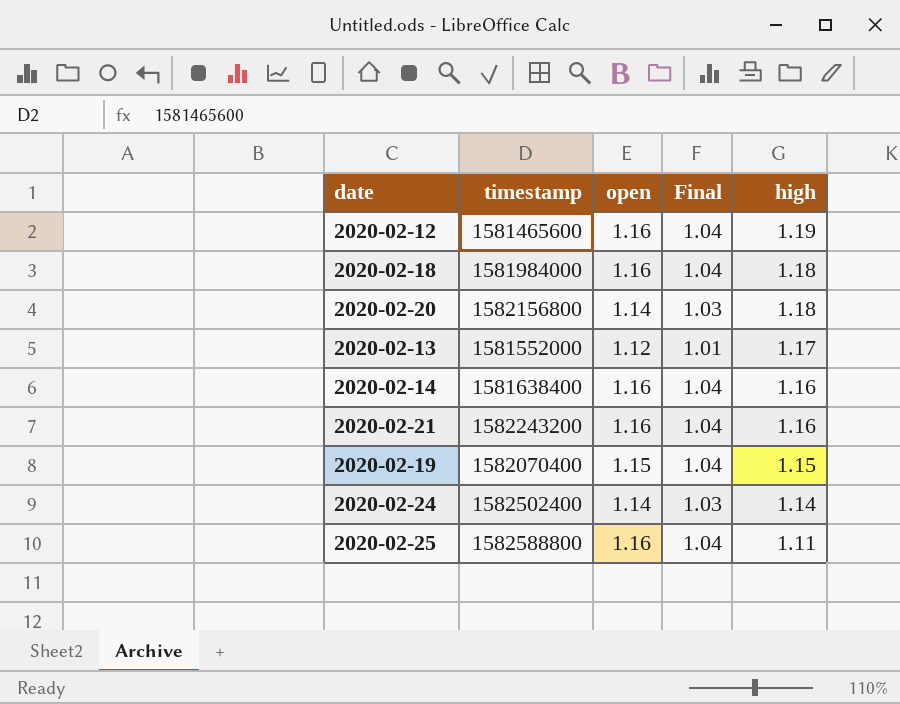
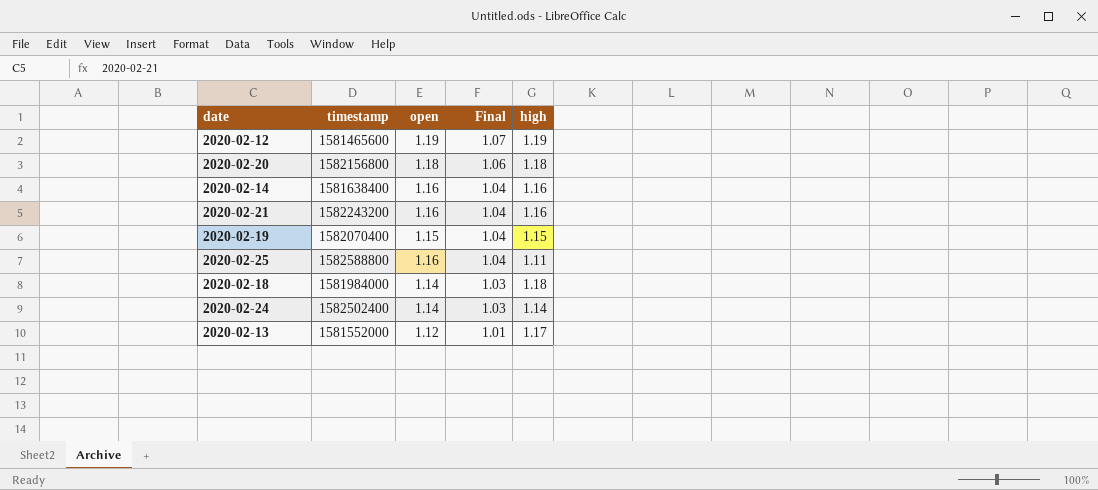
row order: high descending -> Final descending
2020-02-12 | open: 1.16 -> 1.19
2020-02-12 | Final: 1.04 -> 1.07
2020-02-20 | open: 1.14 -> 1.18
2020-02-20 | Final: 1.03 -> 1.06
2020-02-18 | open: 1.16 -> 1.14
2020-02-18 | Final: 1.04 -> 1.03

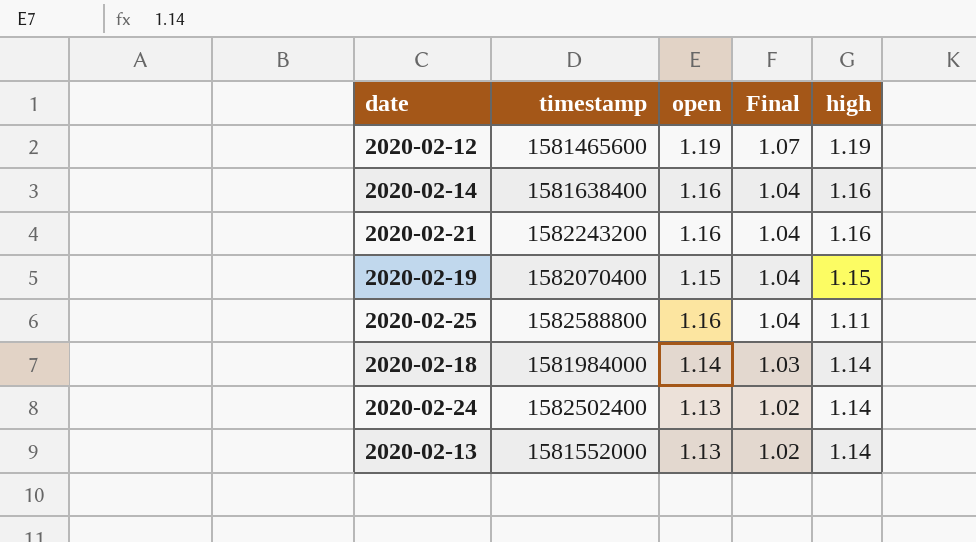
row 2020-02-20: 1582156800 | 1.18 | 1.06 | 1.18 -> none
2020-02-18 | high: 1.18 -> 1.14
2020-02-24 | open: 1.14 -> 1.13
2020-02-24 | Final: 1.03 -> 1.02
2020-02-13 | open: 1.12 -> 1.13
2020-02-13 | Final: 1.01 -> 1.02
2020-02-13 | high: 1.17 -> 1.14

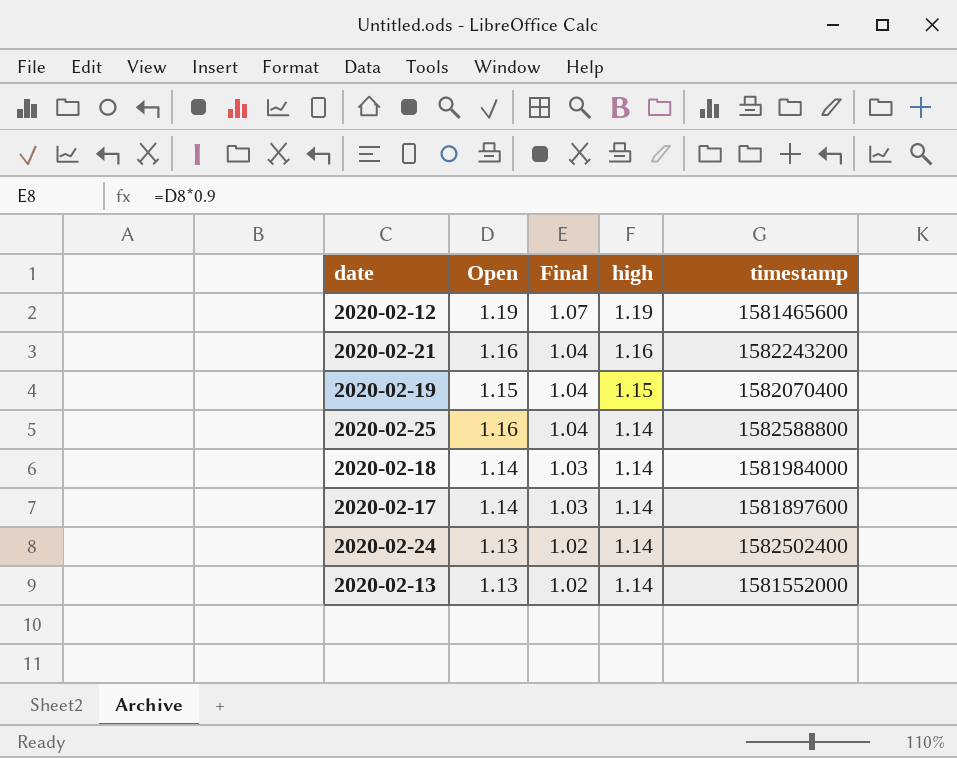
column name: open -> Open
column timestamp | position: 2 -> 5
row 2020-02-14: 1581638400 | 1.16 | 1.04 | 1.16 -> none
2020-02-25 | high: 1.11 -> 1.14
row 2020-02-17: none -> 1.14 | 1.03 | 1.14 | 1581897600

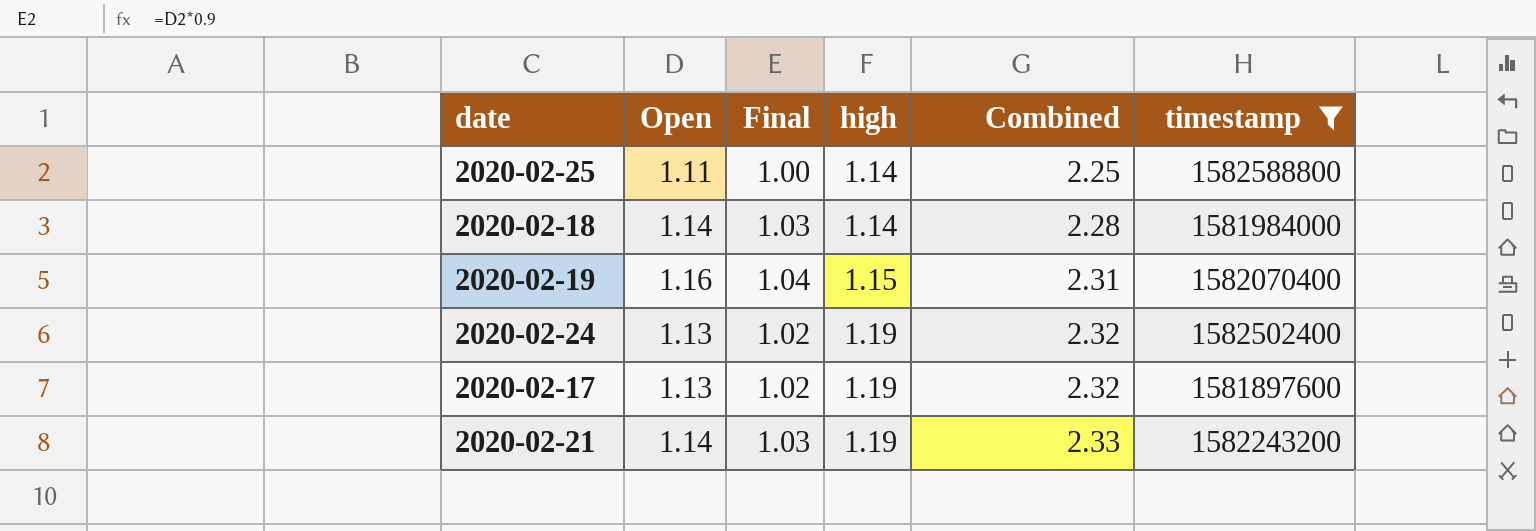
filter: none -> timestamp >= 1581897600
row order: Final descending -> high ascending
column Combined | formula: none -> [Open] + [high]
2020-02-25 | Open: 1.16 -> 1.11
2020-02-25 | Final: 1.04 -> 1.00
2020-02-19 | Open: 1.15 -> 1.16
2020-02-24 | high: 1.14 -> 1.19
2020-02-17 | Open: 1.14 -> 1.13
2020-02-17 | Final: 1.03 -> 1.02
2020-02-17 | high: 1.14 -> 1.19
2020-02-21 | Open: 1.16 -> 1.14
2020-02-21 | Final: 1.04 -> 1.03
2020-02-21 | high: 1.16 -> 1.19

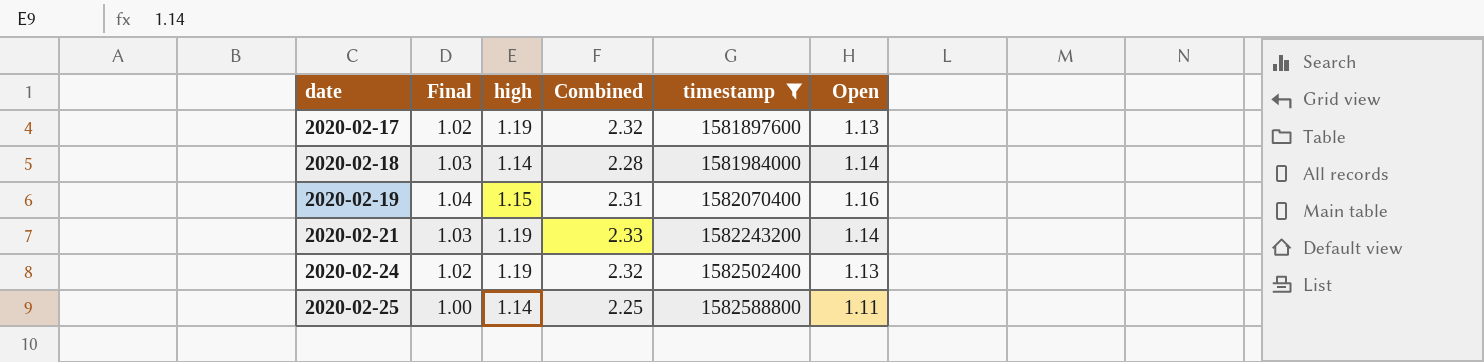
row order: high ascending -> date ascending
column Open | position: 2 -> 6

